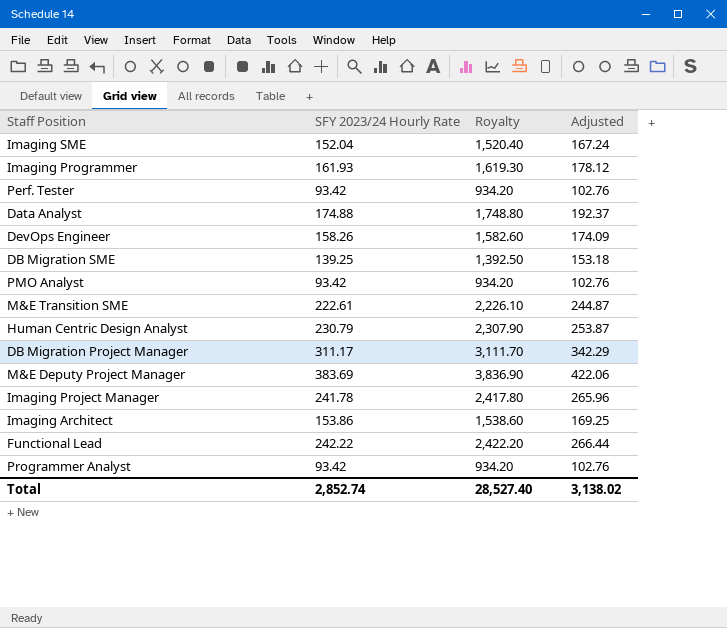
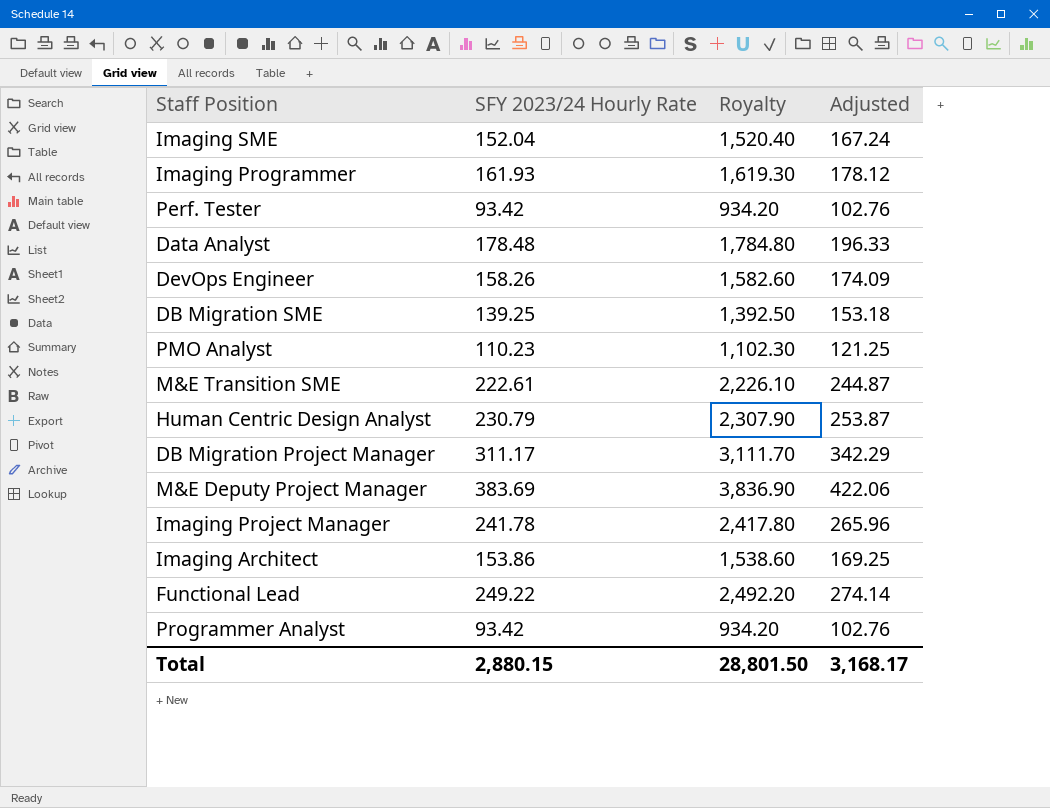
Data Analyst | SFY 2023/24 Hourly Rate: 174.88 -> 178.48
Data Analyst | Royalty: 1,748.80 -> 1,784.80
Data Analyst | Adjusted: 192.37 -> 196.33
PMO Analyst | SFY 2023/24 Hourly Rate: 93.42 -> 110.23
PMO Analyst | Royalty: 934.20 -> 1,102.30
PMO Analyst | Adjusted: 102.76 -> 121.25
Functional Lead | SFY 2023/24 Hourly Rate: 242.22 -> 249.22
Functional Lead | Royalty: 2,422.20 -> 2,492.20
Functional Lead | Adjusted: 266.44 -> 274.14
Total | SFY 2023/24 Hourly Rate: 2,852.74 -> 2,880.15
Total | Royalty: 28,527.40 -> 28,801.50
Total | Adjusted: 3,138.02 -> 3,168.17

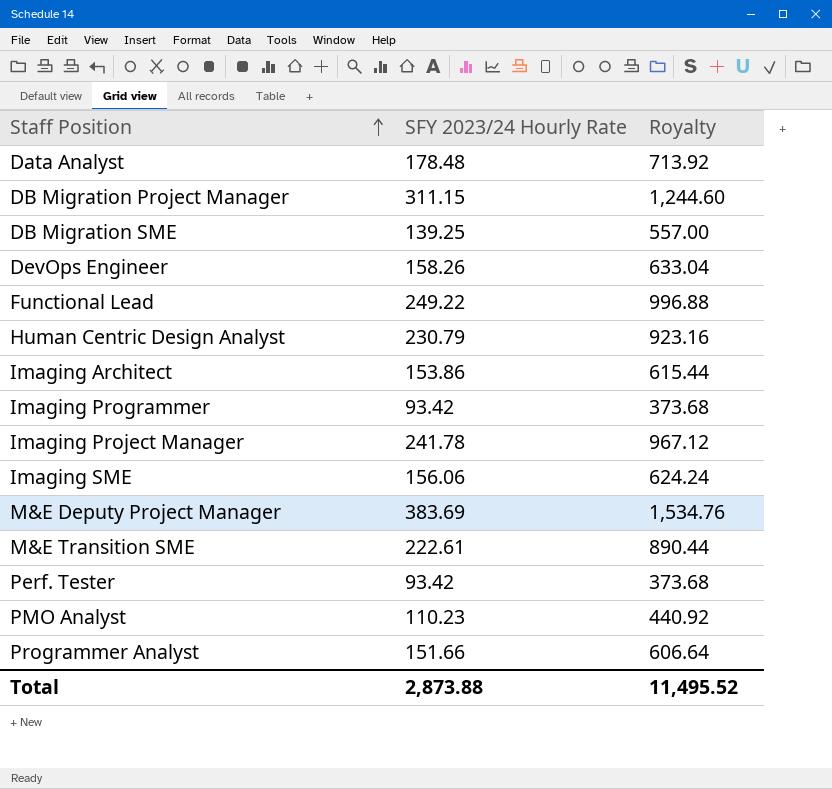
row order: none -> Staff Position ascending
column Adjusted | formula: [SFY 2023/24 Hourly Rate] * 1.1 -> none
column Royalty | formula: [SFY 2023/24 Hourly Rate] * 10 -> [SFY 2023/24 Hourly Rate] * 4
DB Migration Project Manager | SFY 2023/24 Hourly Rate: 311.17 -> 311.15
Imaging Programmer | SFY 2023/24 Hourly Rate: 161.93 -> 93.42
Imaging SME | SFY 2023/24 Hourly Rate: 152.04 -> 156.06
Programmer Analyst | SFY 2023/24 Hourly Rate: 93.42 -> 151.66
Total | SFY 2023/24 Hourly Rate: 2,880.15 -> 2,873.88
Total | Royalty: 28,801.50 -> 11,495.52

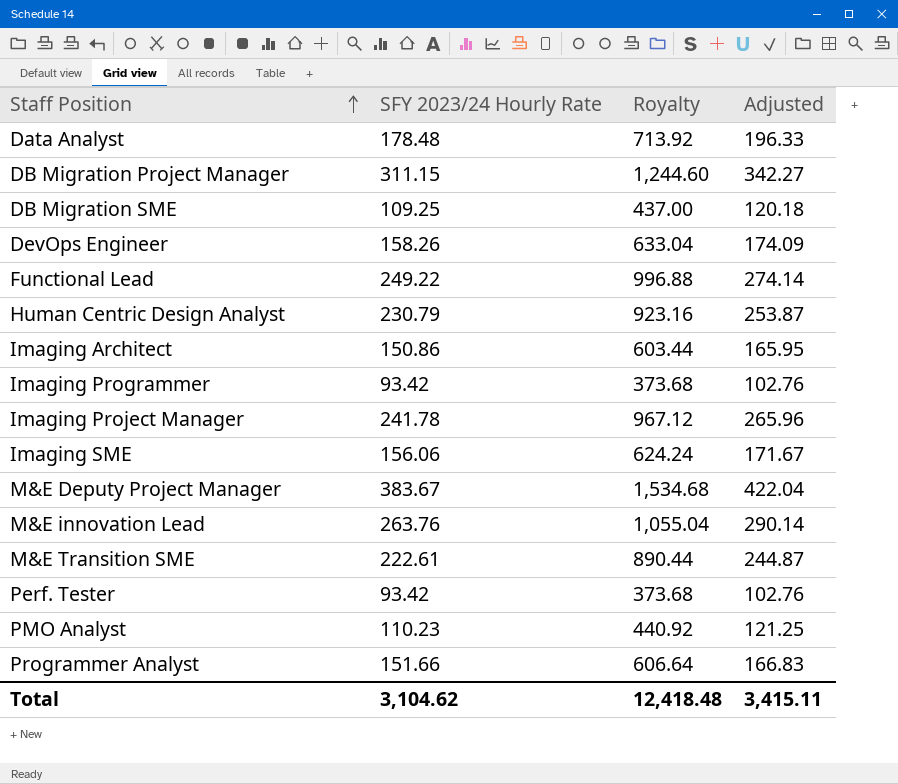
column Adjusted | formula: none -> [SFY 2023/24 Hourly Rate] * 1.1
DB Migration SME | SFY 2023/24 Hourly Rate: 139.25 -> 109.25
DB Migration SME | Royalty: 557.00 -> 437.00
Imaging Architect | SFY 2023/24 Hourly Rate: 153.86 -> 150.86
Imaging Architect | Royalty: 615.44 -> 603.44
M&E Deputy Project Manager | SFY 2023/24 Hourly Rate: 383.69 -> 383.67
M&E Deputy Project Manager | Royalty: 1,534.76 -> 1,534.68
row M&E innovation Lead: none -> 263.76 | 1,055.04 | 290.14
Total | SFY 2023/24 Hourly Rate: 2,873.88 -> 3,104.62
Total | Royalty: 11,495.52 -> 12,418.48

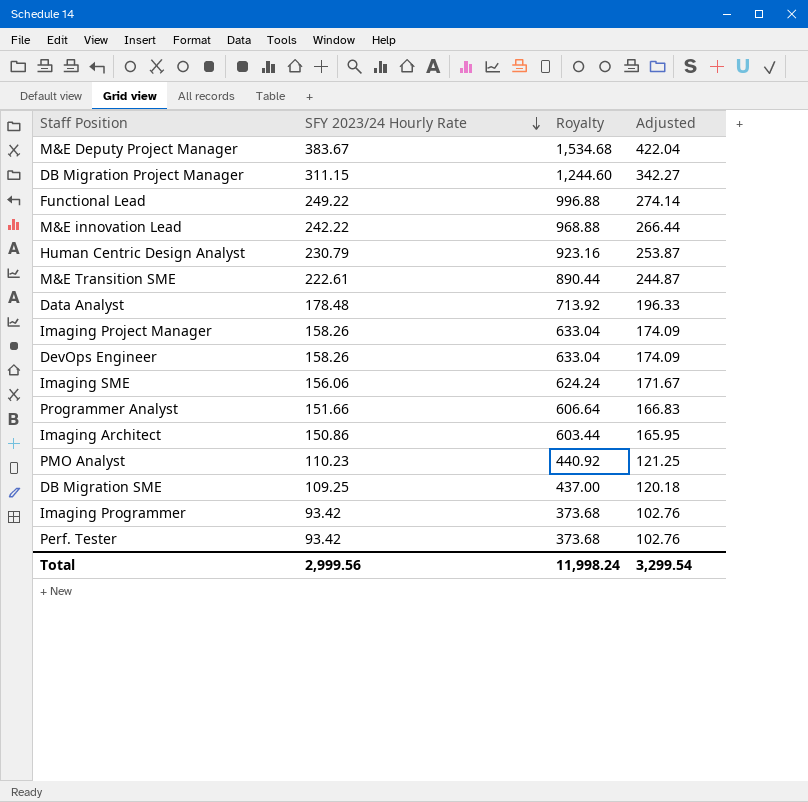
row order: Staff Position ascending -> SFY 2023/24 Hourly Rate descending
M&E innovation Lead | SFY 2023/24 Hourly Rate: 263.76 -> 242.22
M&E innovation Lead | Royalty: 1,055.04 -> 968.88
M&E innovation Lead | Adjusted: 290.14 -> 266.44
Imaging Project Manager | SFY 2023/24 Hourly Rate: 241.78 -> 158.26
Imaging Project Manager | Royalty: 967.12 -> 633.04
Imaging Project Manager | Adjusted: 265.96 -> 174.09
Total | SFY 2023/24 Hourly Rate: 3,104.62 -> 2,999.56
Total | Royalty: 12,418.48 -> 11,998.24
Total | Adjusted: 3,415.11 -> 3,299.54

